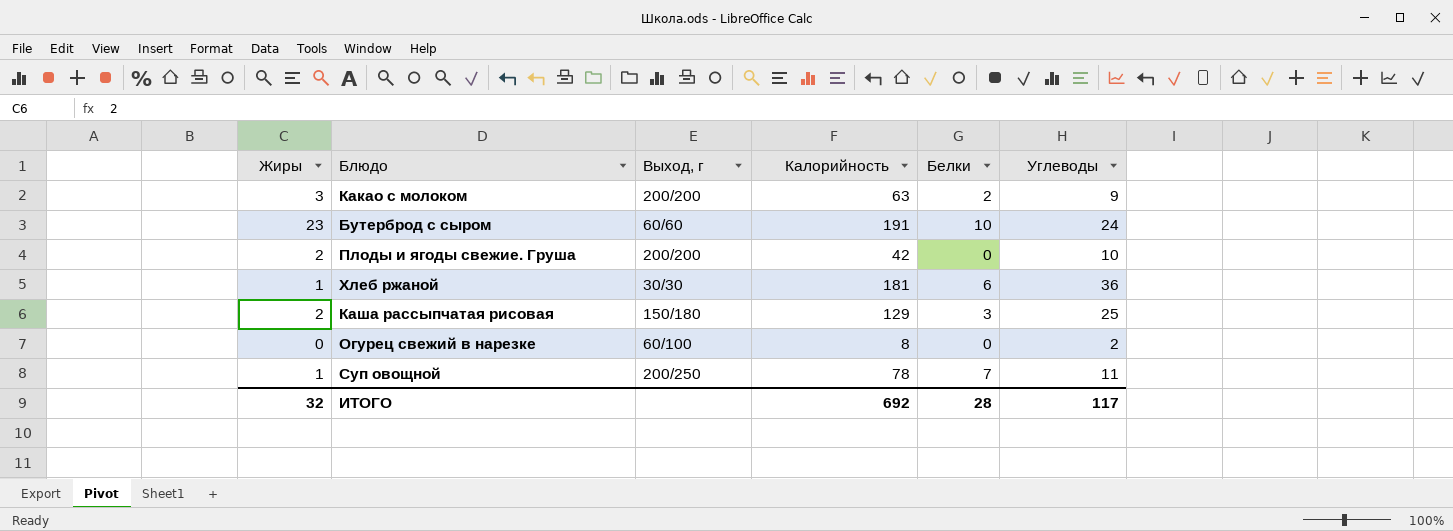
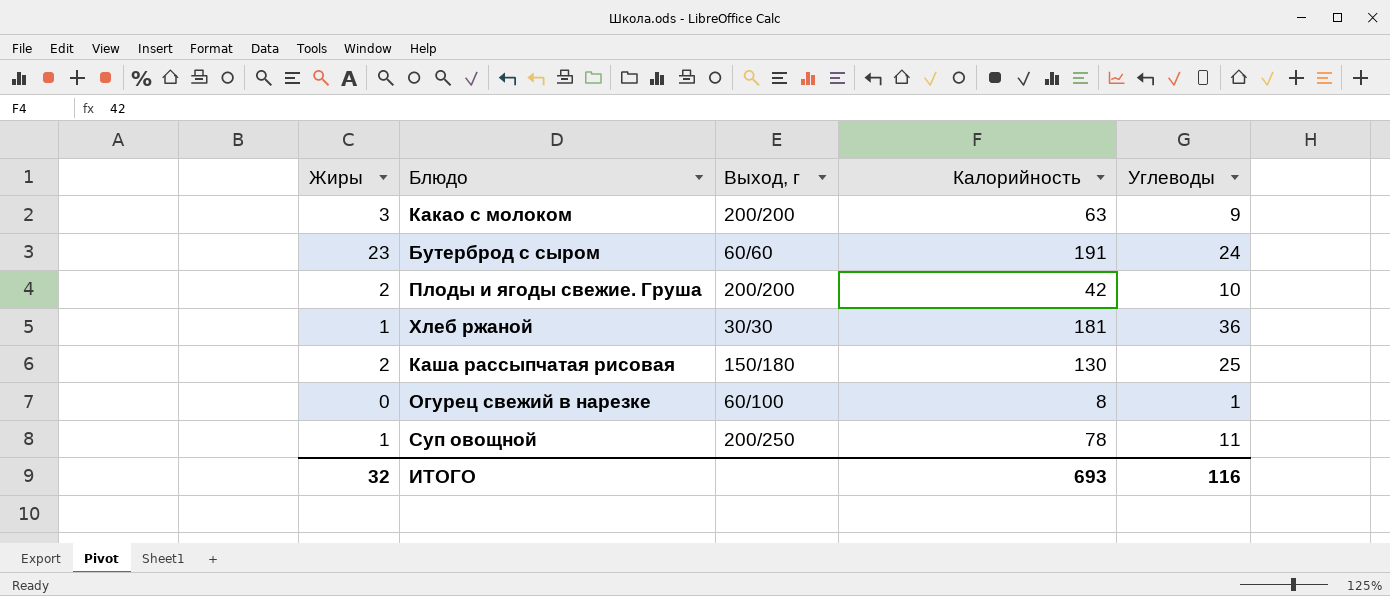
column Белки | position: 5 -> none
Каша рассыпчатая рисовая | Калорийность: 129 -> 130
Огурец свежий в нарезке | Углеводы: 2 -> 1
ИТОГО | Калорийность: 692 -> 693
ИТОГО | Углеводы: 117 -> 116

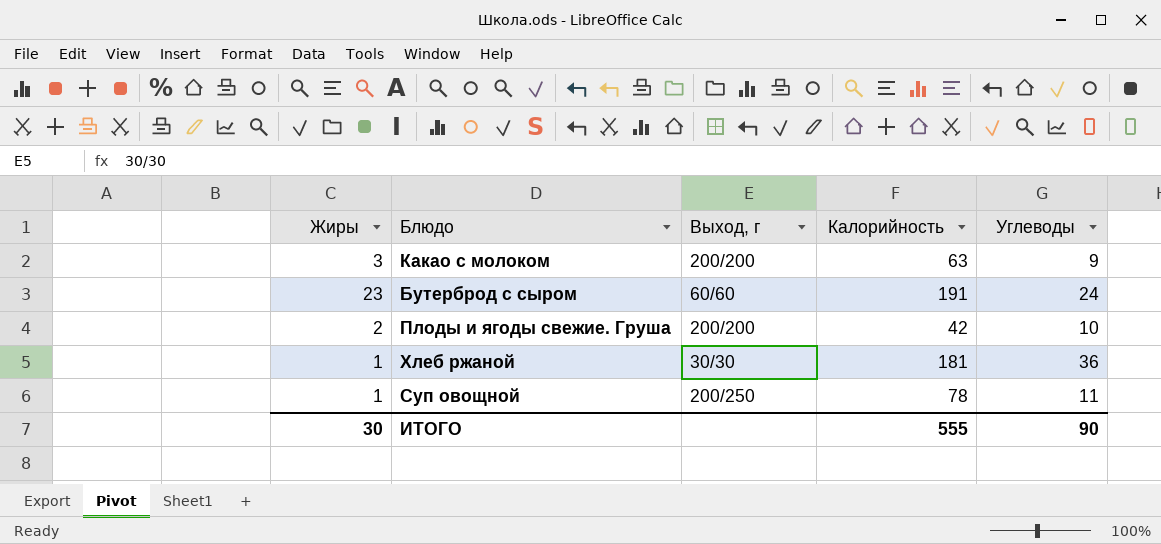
row Каша рассыпчатая рисовая: 2 | 150/180 | 130 | 25 -> none
row Огурец свежий в нарезке: 0 | 60/100 | 8 | 1 -> none
ИТОГО | Жиры: 32 -> 30
ИТОГО | Калорийность: 693 -> 555
ИТОГО | Углеводы: 116 -> 90

